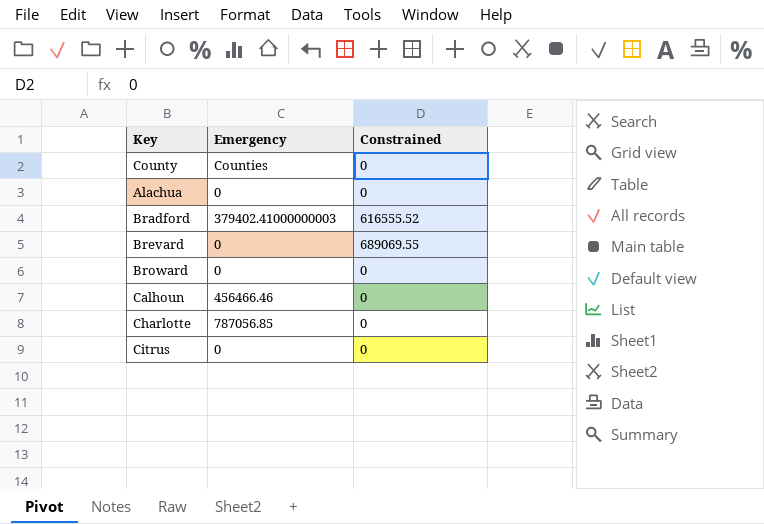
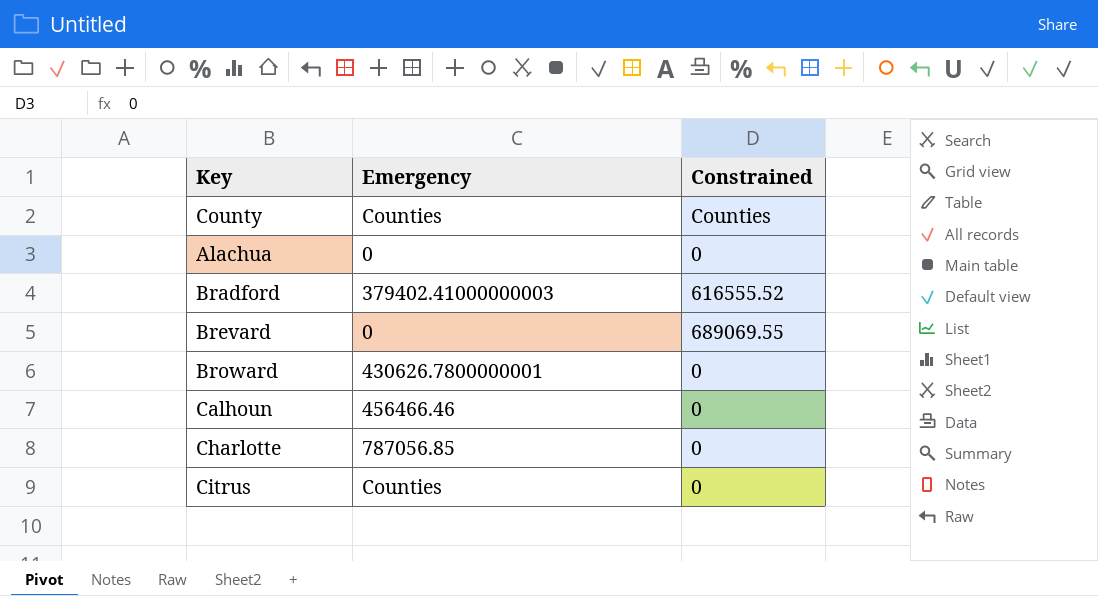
County | Constrained: 0 -> Counties
Broward | Emergency: 0 -> 430626.7800000001
Citrus | Emergency: 0 -> Counties

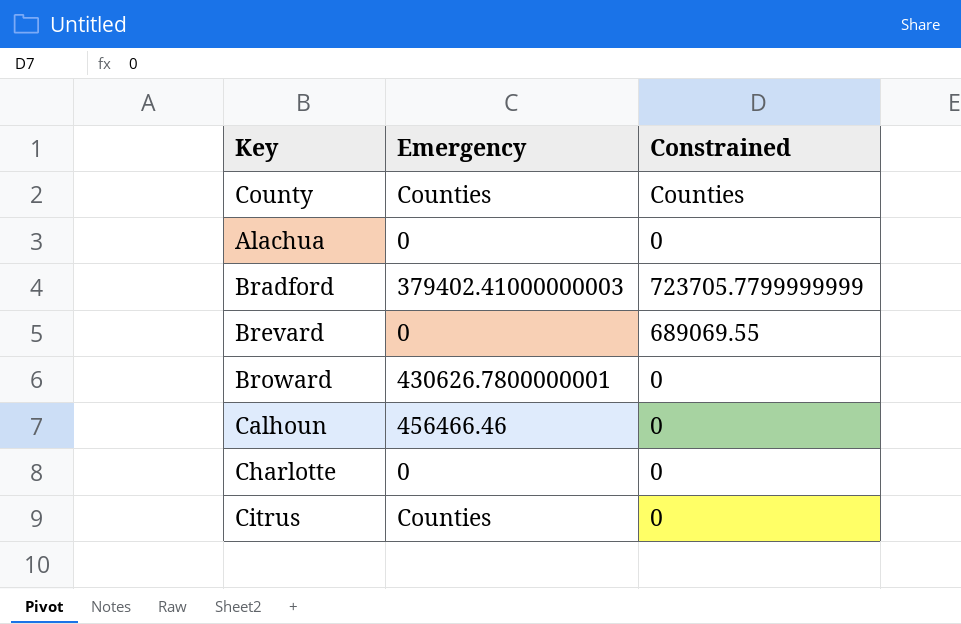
Bradford | Constrained: 616555.52 -> 723705.7799999999
Charlotte | Emergency: 787056.85 -> 0

